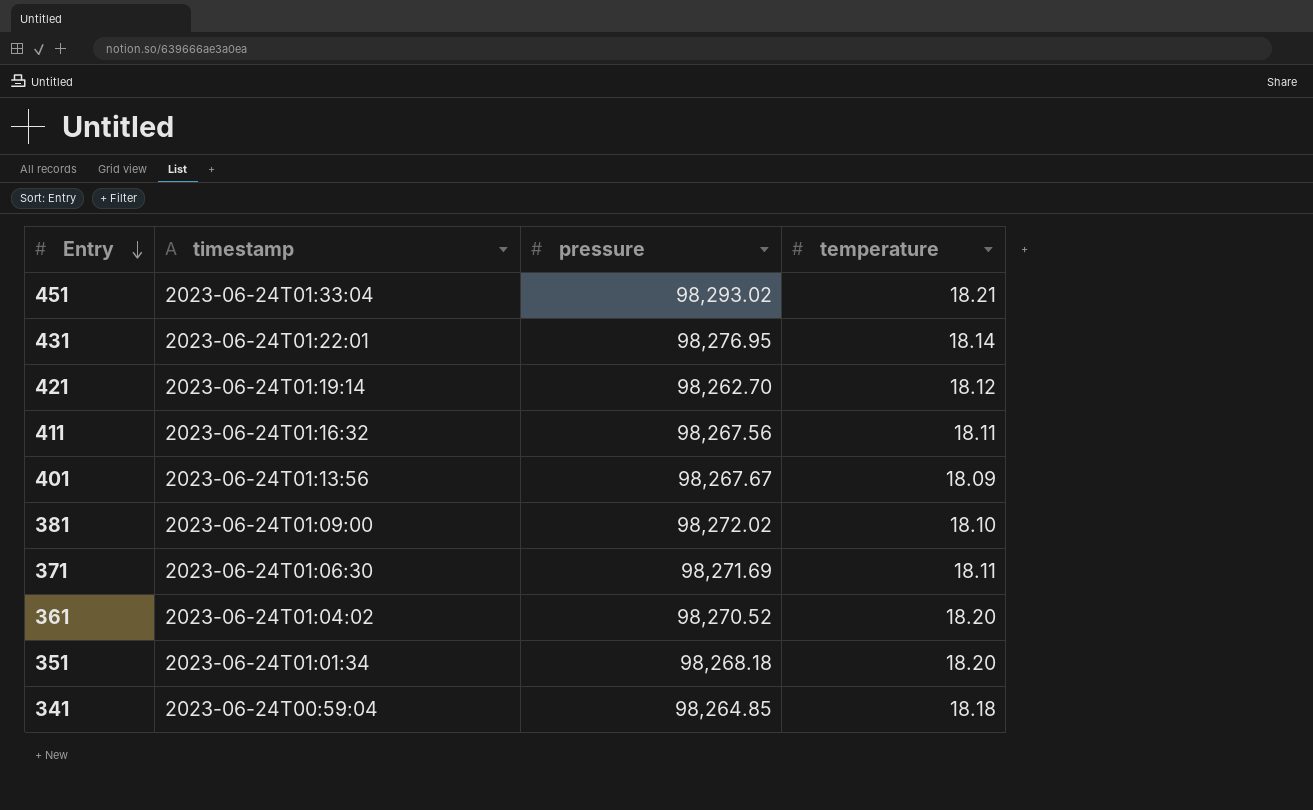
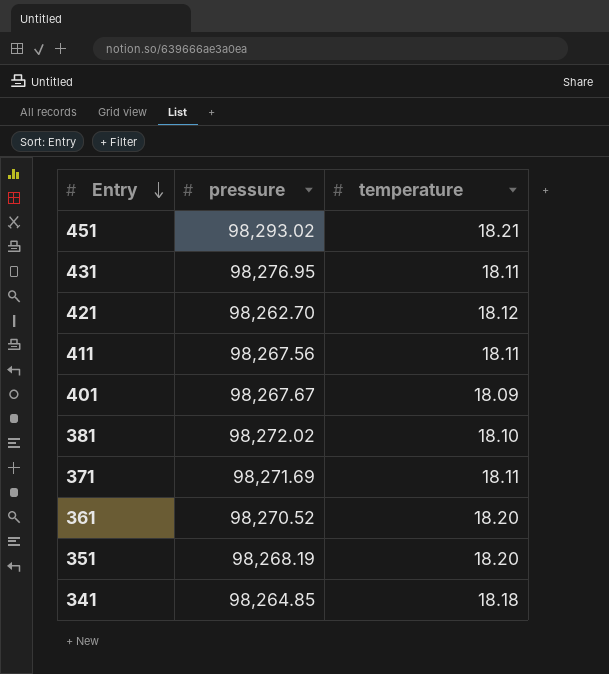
column timestamp | position: 2 -> none
431 | temperature: 18.14 -> 18.11
351 | pressure: 98,268.18 -> 98,268.19

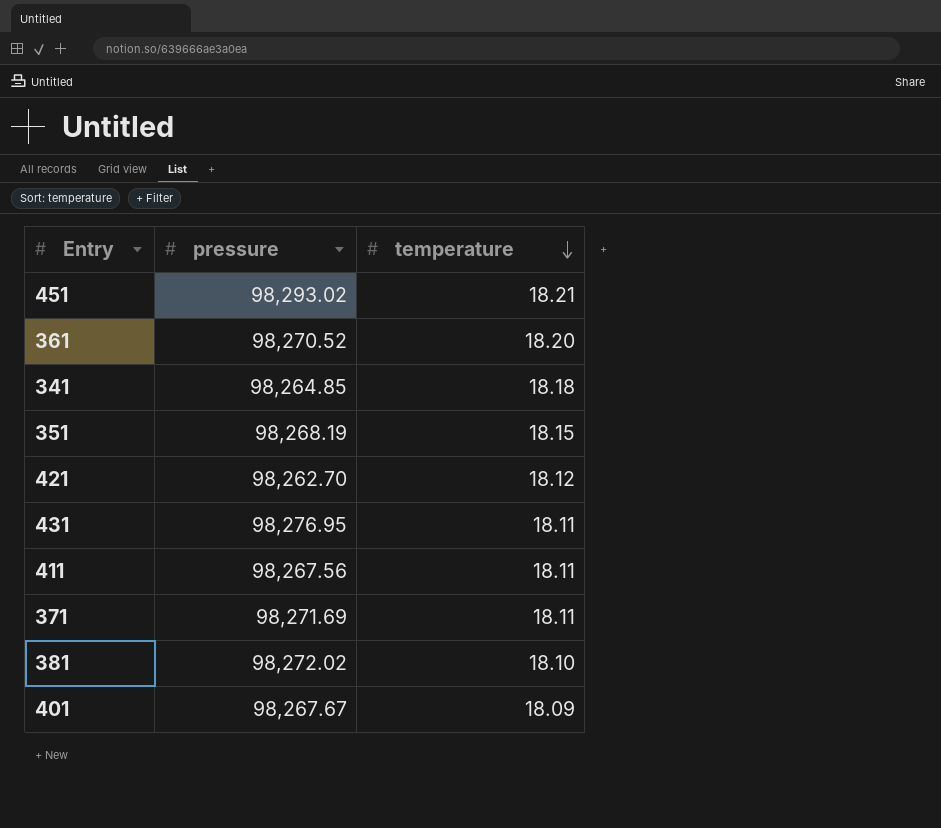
row order: Entry descending -> temperature descending
351 | temperature: 18.20 -> 18.15

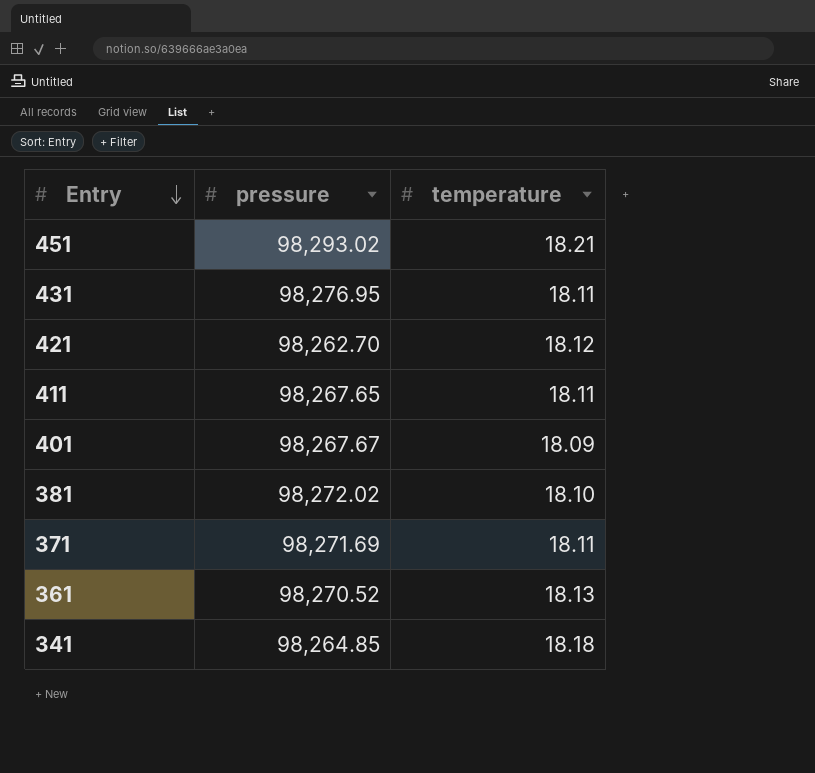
row order: temperature descending -> Entry descending
row 351: 98,268.19 | 18.15 -> none
411 | pressure: 98,267.56 -> 98,267.65
361 | temperature: 18.20 -> 18.13

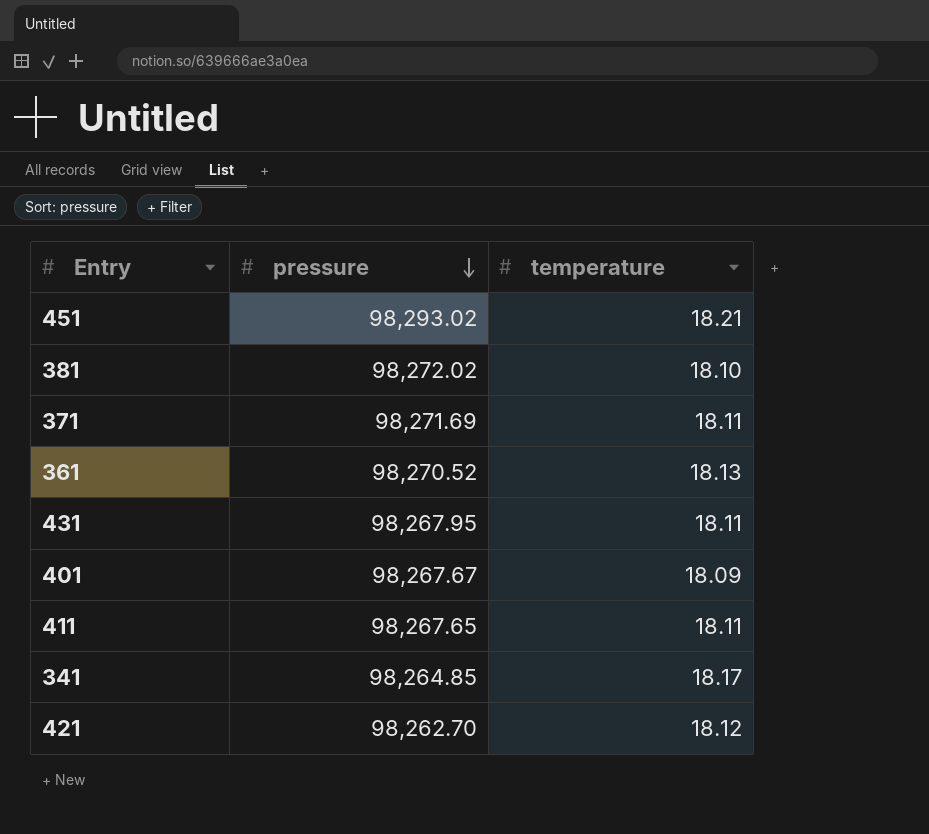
row order: Entry descending -> pressure descending
431 | pressure: 98,276.95 -> 98,267.95
341 | temperature: 18.18 -> 18.17

